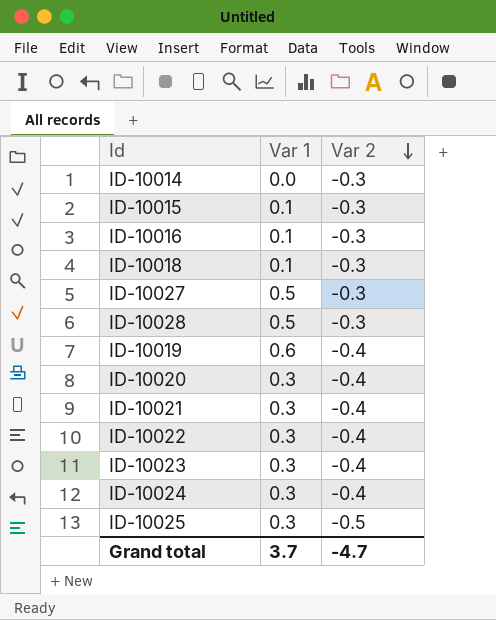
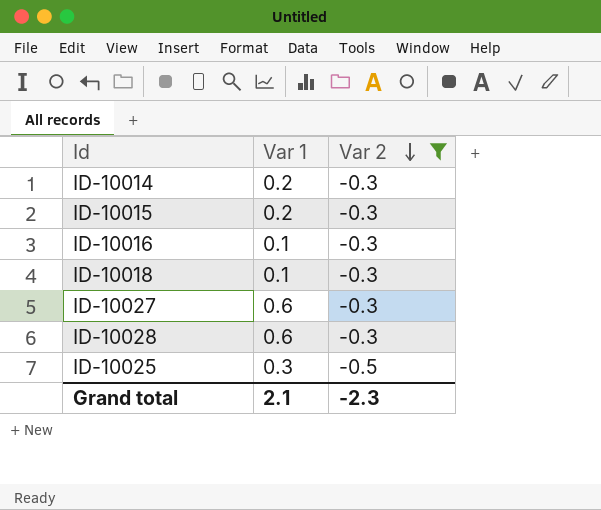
filter: none -> Var 2 != -0.4
ID-10014 | Var 1: 0.0 -> 0.2
ID-10015 | Var 1: 0.1 -> 0.2
ID-10027 | Var 1: 0.5 -> 0.6
ID-10028 | Var 1: 0.5 -> 0.6
Grand total | Var 1: 3.7 -> 2.1
Grand total | Var 2: -4.7 -> -2.3

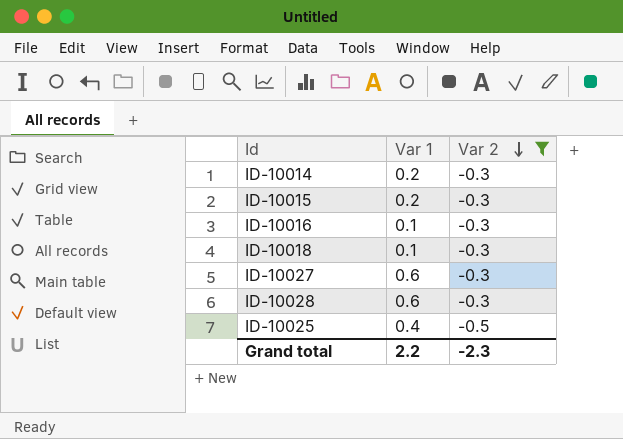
ID-10025 | Var 1: 0.3 -> 0.4
Grand total | Var 1: 2.1 -> 2.2

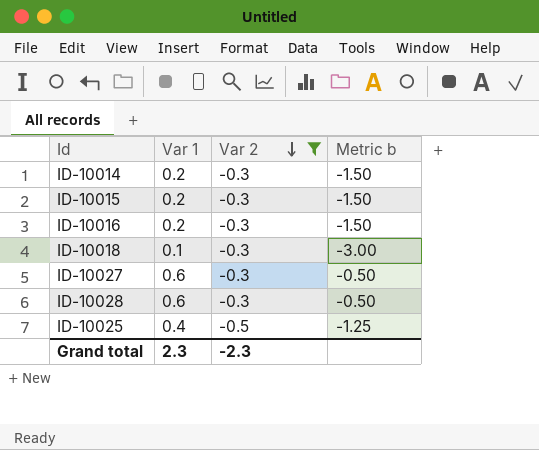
column Metric b | formula: none -> [Var 2] / [Var 1]
ID-10016 | Var 1: 0.1 -> 0.2
Grand total | Var 1: 2.2 -> 2.3

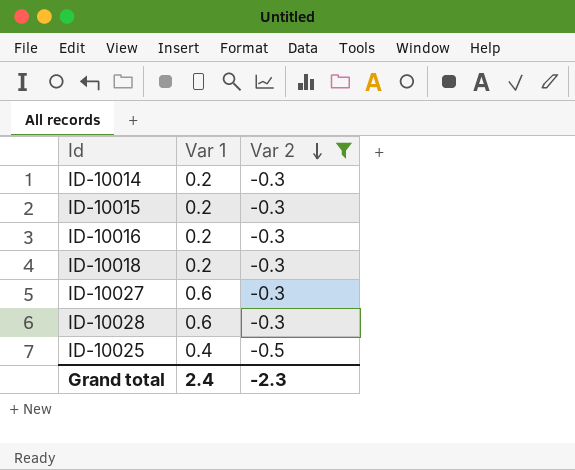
column Metric b | formula: [Var 2] / [Var 1] -> none
ID-10018 | Var 1: 0.1 -> 0.2
Grand total | Var 1: 2.3 -> 2.4

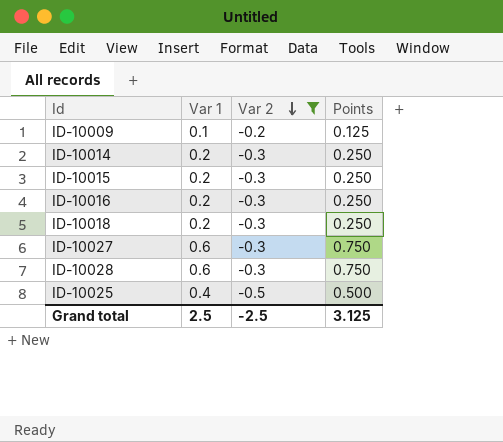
column Points | formula: none -> [Var 1] * 1.25
row ID-10009: none -> 0.1 | -0.2 | 0.125
Grand total | Var 1: 2.4 -> 2.5
Grand total | Var 2: -2.3 -> -2.5

